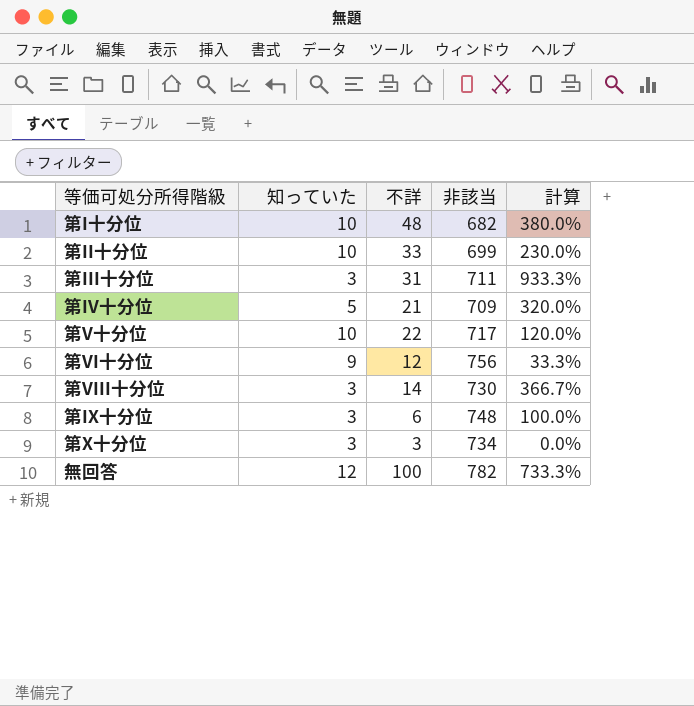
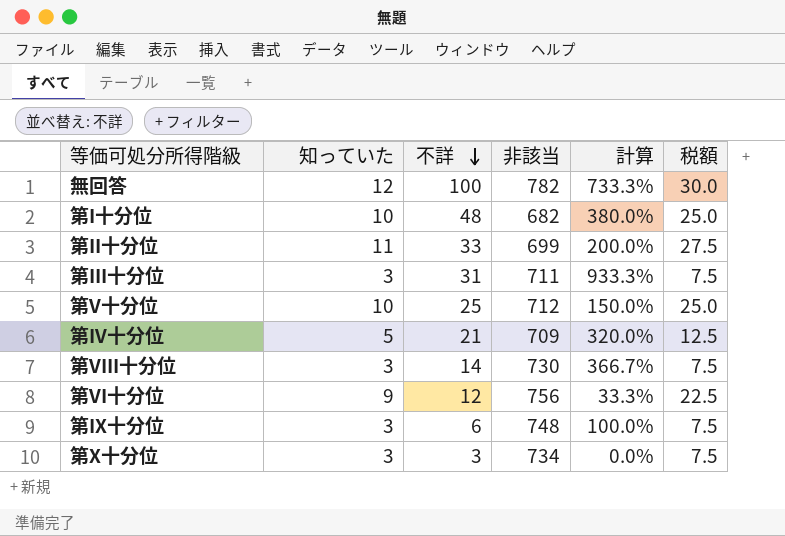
row order: none -> 不詳 descending
column 税額 | formula: none -> [知っていた] * 2.5
第II十分位 | 知っていた: 10 -> 11
第II十分位 | 計算: 230.0% -> 200.0%
第V十分位 | 不詳: 22 -> 25
第V十分位 | 非該当: 717 -> 712
第V十分位 | 計算: 120.0% -> 150.0%

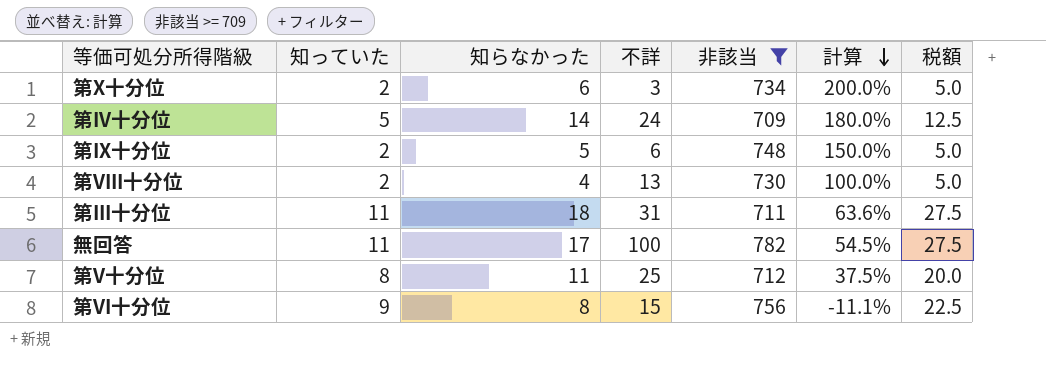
filter: none -> 非該当 >= 709
row order: 不詳 descending -> 計算 descending
column 知らなかった | position: none -> 3
column 計算 | formula: ([不詳] - [知っていた]) / [知っていた] -> ([知らなかった] - [知っていた]) / [知っていた]
第X十分位 | 知っていた: 3 -> 2
第X十分位 | 税額: 7.5 -> 5.0
第IV十分位 | 不詳: 21 -> 24
第IX十分位 | 知っていた: 3 -> 2
第IX十分位 | 税額: 7.5 -> 5.0
第VIII十分位 | 知っていた: 3 -> 2
第VIII十分位 | 不詳: 14 -> 13
第VIII十分位 | 税額: 7.5 -> 5.0
第III十分位 | 知っていた: 3 -> 11
第III十分位 | 税額: 7.5 -> 27.5
無回答 | 知っていた: 12 -> 11
無回答 | 税額: 30.0 -> 27.5
第V十分位 | 知っていた: 10 -> 8
第V十分位 | 税額: 25.0 -> 20.0
第VI十分位 | 不詳: 12 -> 15

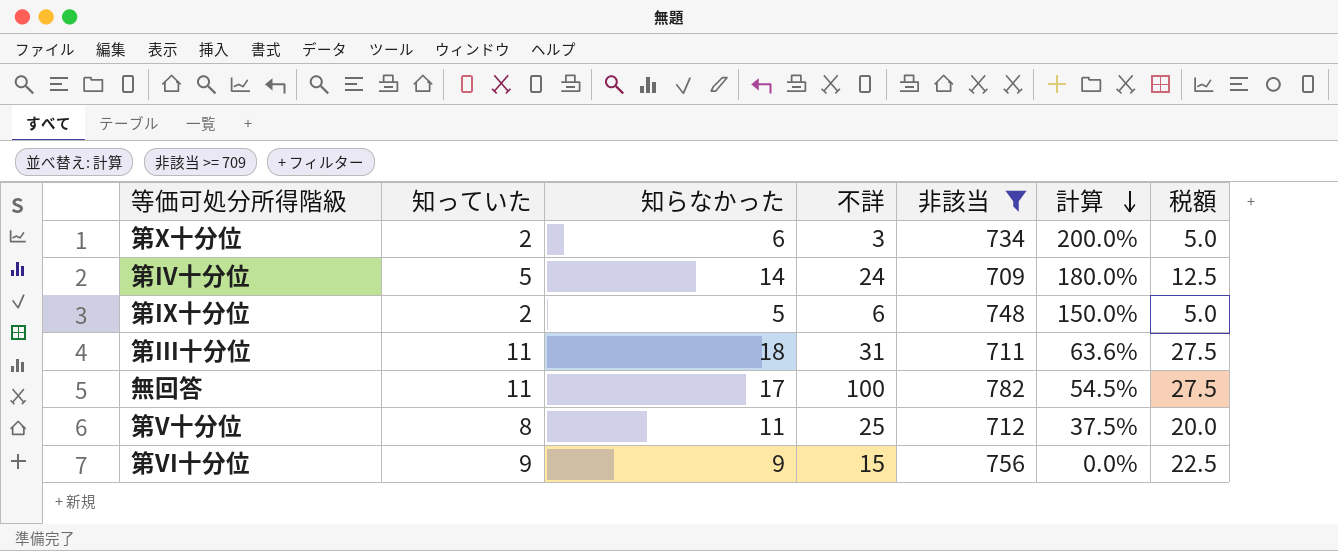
row 第VIII十分位: 2 | 4 | 13 | 730 | 100.0% | 5.0 -> none
第VI十分位 | 知らなかった: 8 -> 9
第VI十分位 | 計算: -11.1% -> 0.0%

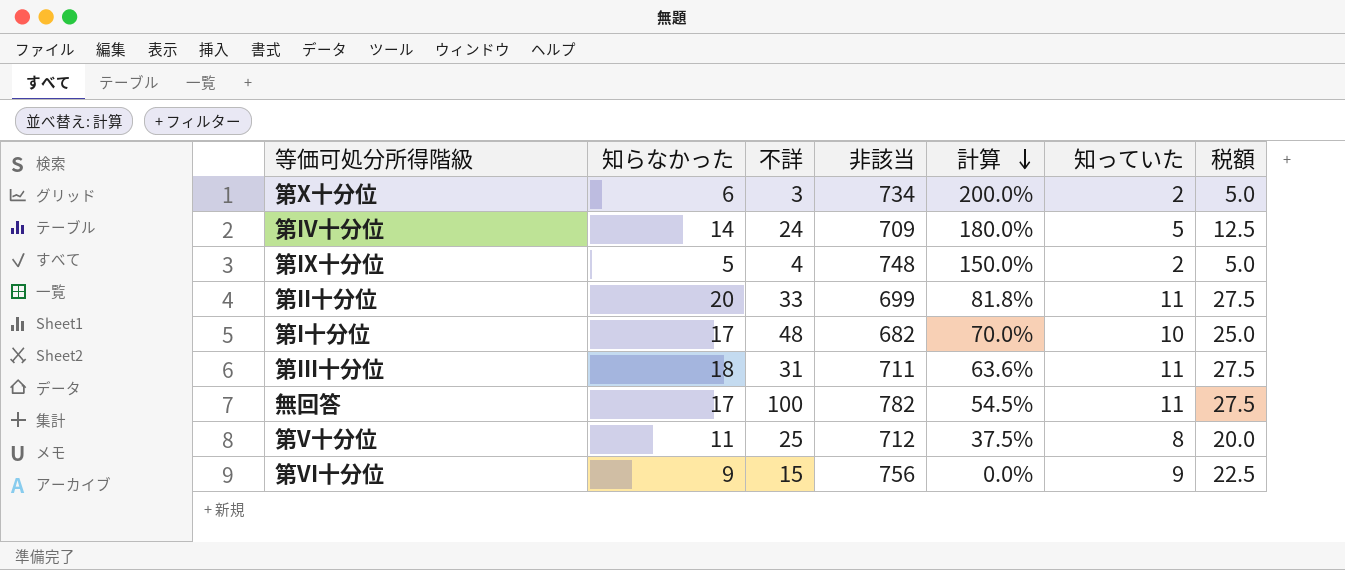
filter: 非該当 >= 709 -> none
column 知っていた | position: 2 -> 6
第IX十分位 | 不詳: 6 -> 4

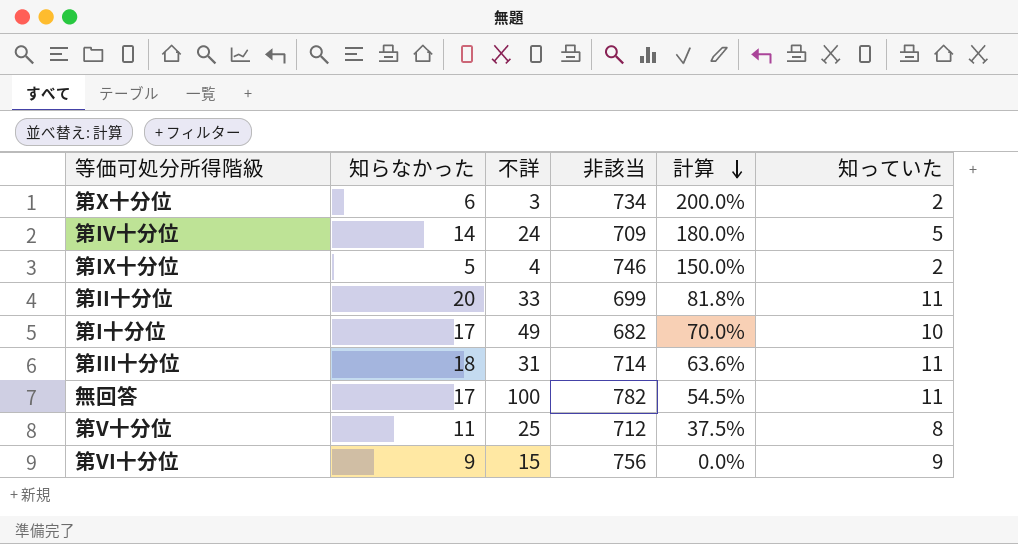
column 税額 | formula: [知っていた] * 2.5 -> none
第IX十分位 | 非該当: 748 -> 746
第I十分位 | 不詳: 48 -> 49
第III十分位 | 非該当: 711 -> 714

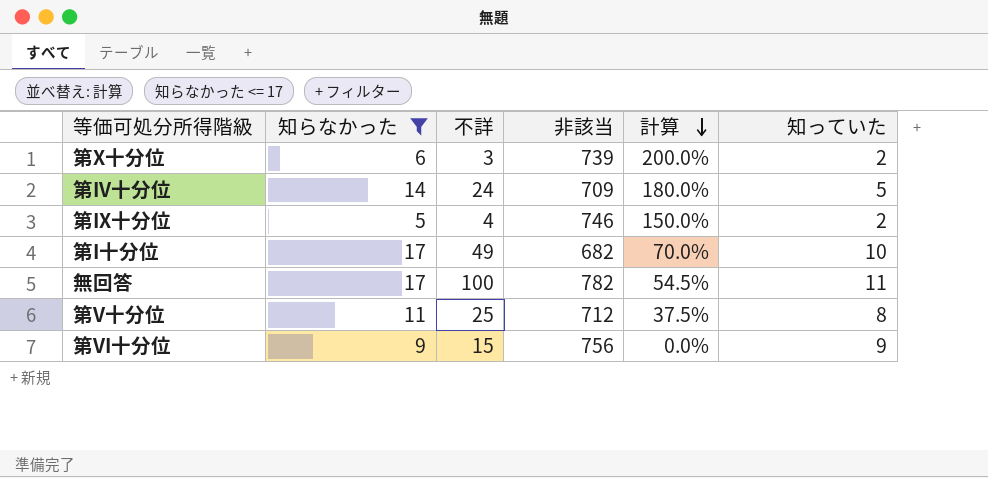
filter: none -> 知らなかった <= 17
第X十分位 | 非該当: 734 -> 739

